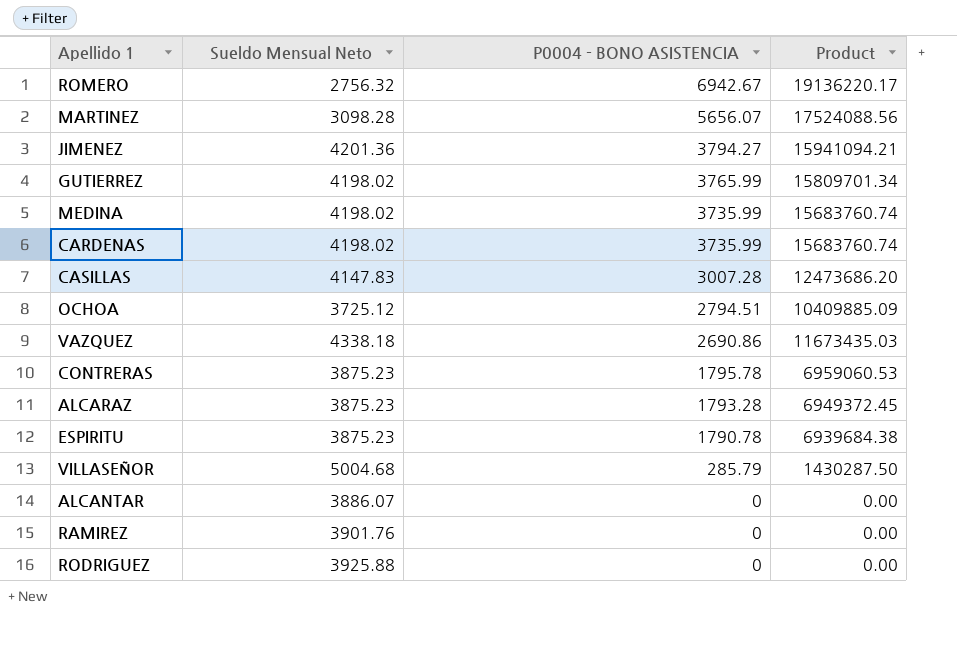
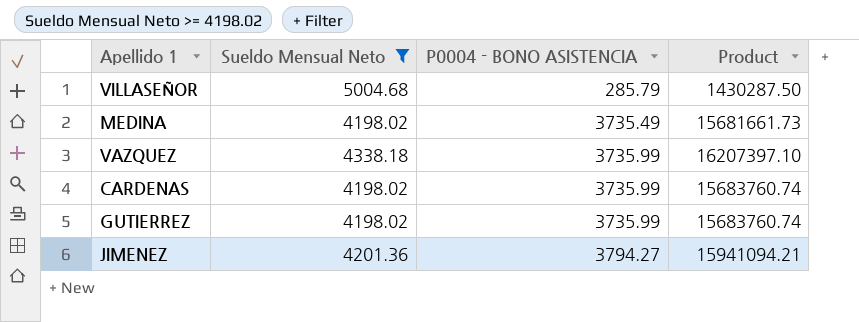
filter: none -> Sueldo Mensual Neto >= 4198.02
row order: P0004 - BONO ASISTENCIA descending -> P0004 - BONO ASISTENCIA ascending
MEDINA | P0004 - BONO ASISTENCIA: 3735.99 -> 3735.49
MEDINA | Product: 15683760.74 -> 15681661.73
VAZQUEZ | P0004 - BONO ASISTENCIA: 2690.86 -> 3735.99
VAZQUEZ | Product: 11673435.03 -> 16207397.10
GUTIERREZ | P0004 - BONO ASISTENCIA: 3765.99 -> 3735.99
GUTIERREZ | Product: 15809701.34 -> 15683760.74

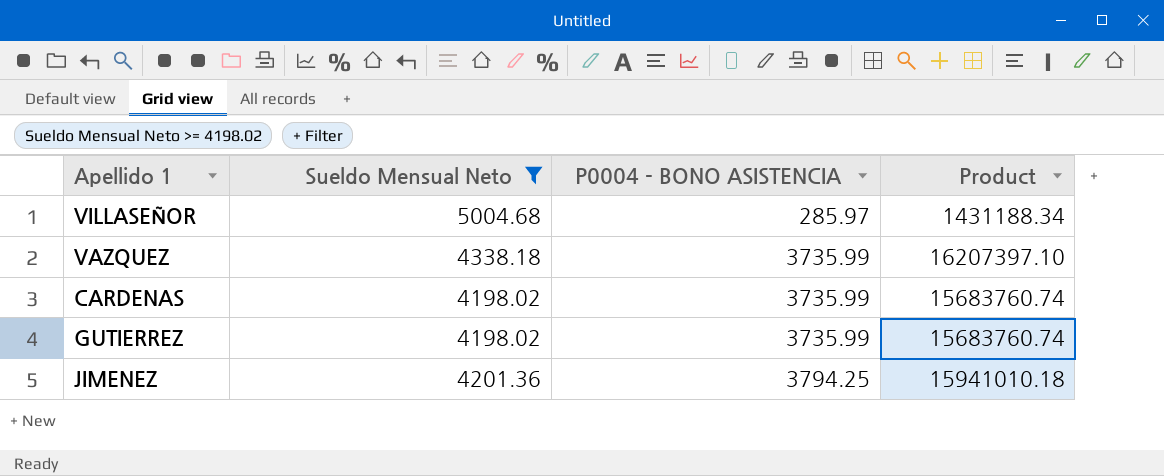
row MEDINA: 4198.02 | 3735.49 | 15681661.73 -> none
VILLASEÑOR | P0004 - BONO ASISTENCIA: 285.79 -> 285.97
VILLASEÑOR | Product: 1430287.50 -> 1431188.34
JIMENEZ | P0004 - BONO ASISTENCIA: 3794.27 -> 3794.25
JIMENEZ | Product: 15941094.21 -> 15941010.18

